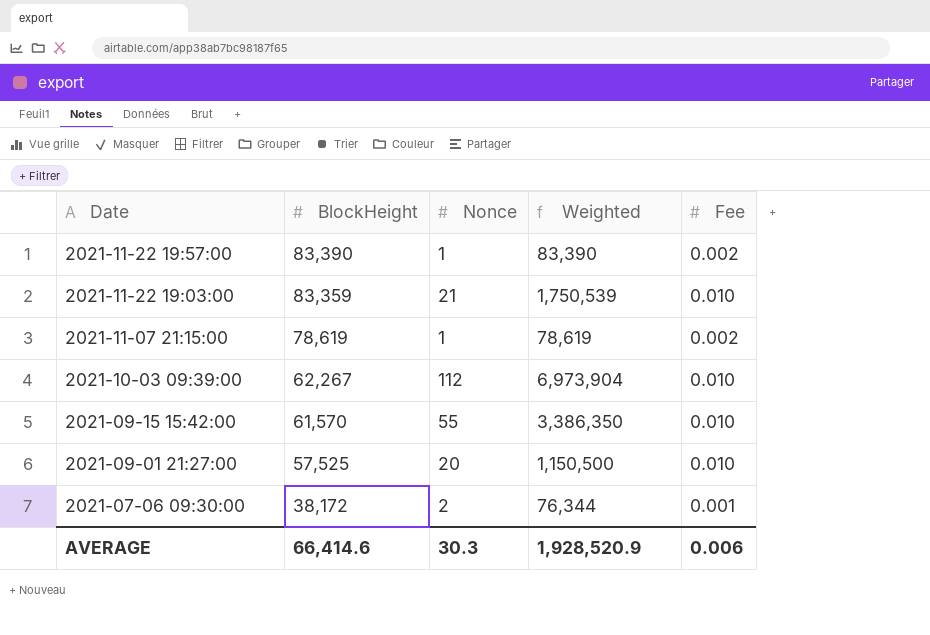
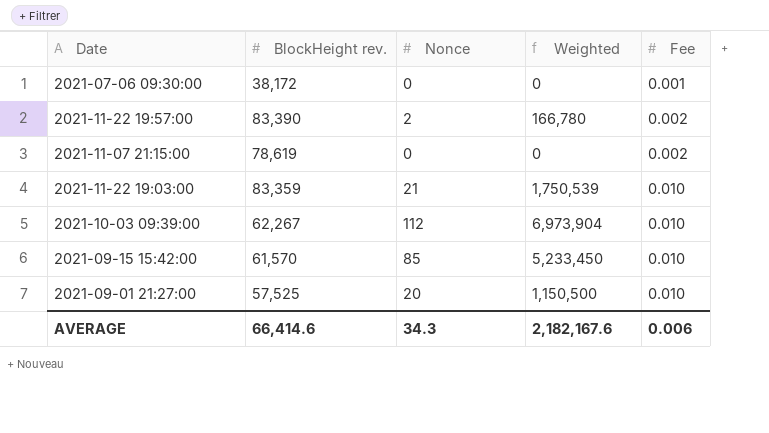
row order: Date descending -> Fee ascending
column name: BlockHeight -> BlockHeight rev.
2021-07-06 09:30:00 | Nonce: 2 -> 0
2021-07-06 09:30:00 | Weighted: 76,344 -> 0
2021-11-22 19:57:00 | Nonce: 1 -> 2
2021-11-22 19:57:00 | Weighted: 83,390 -> 166,780
2021-11-07 21:15:00 | Nonce: 1 -> 0
2021-11-07 21:15:00 | Weighted: 78,619 -> 0
2021-09-15 15:42:00 | Nonce: 55 -> 85
2021-09-15 15:42:00 | Weighted: 3,386,350 -> 5,233,450
AVERAGE | Nonce: 30.3 -> 34.3
AVERAGE | Weighted: 1,928,520.9 -> 2,182,167.6

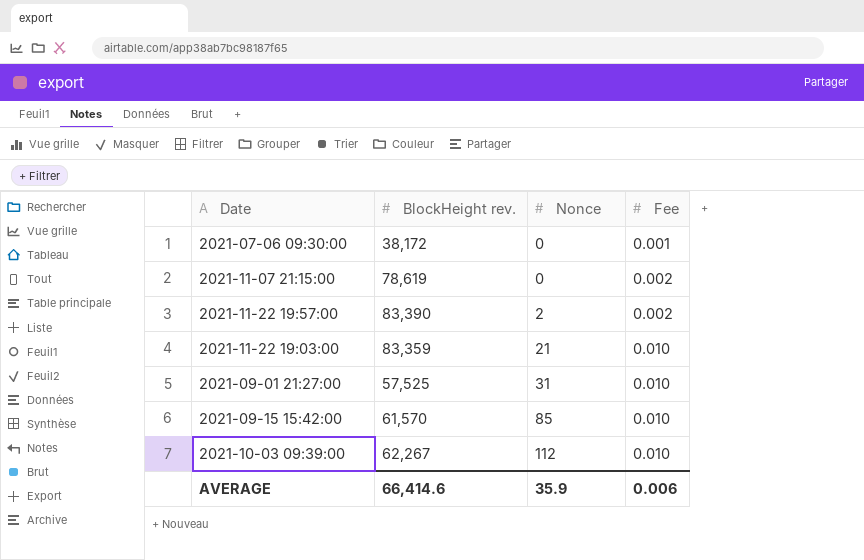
row order: Fee ascending -> Nonce ascending
column Weighted | formula: [BlockHeight rev.] * [Nonce] -> none
2021-09-01 21:27:00 | Nonce: 20 -> 31
AVERAGE | Nonce: 34.3 -> 35.9

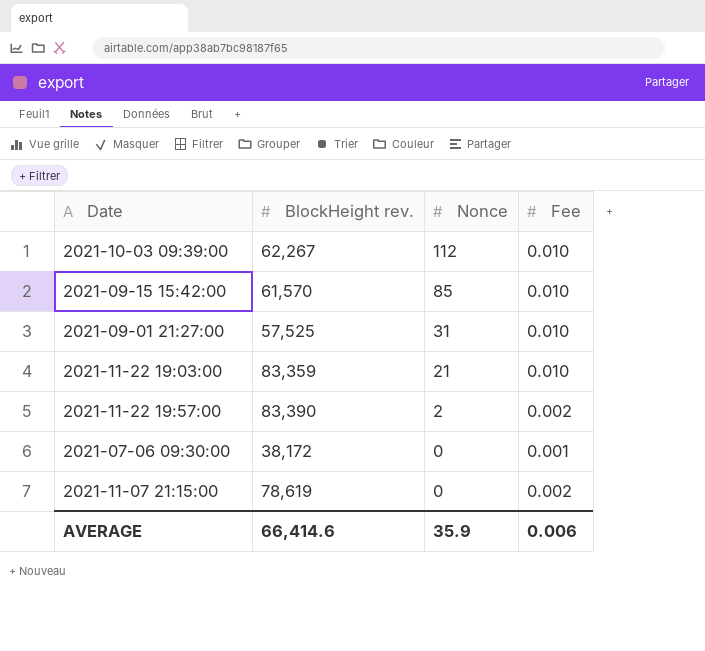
row order: Nonce ascending -> Nonce descending

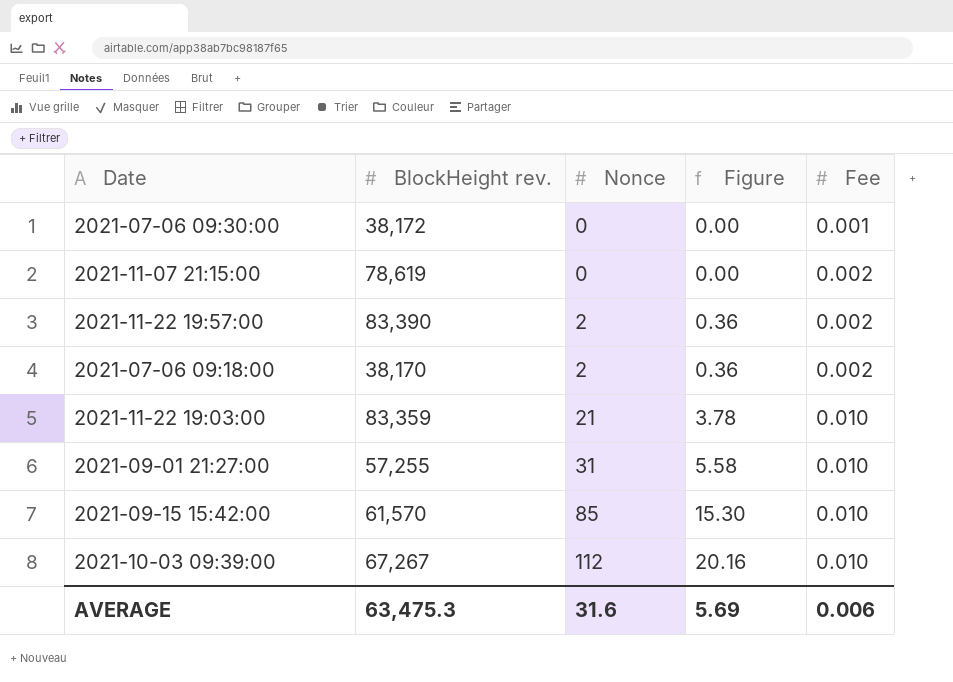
row order: Nonce descending -> Nonce ascending
column Figure | formula: none -> [Nonce] * 0.18
row 2021-07-06 09:18:00: none -> 38,170 | 2 | 0.36 | 0.002
2021-09-01 21:27:00 | BlockHeight rev.: 57,525 -> 57,255
2021-10-03 09:39:00 | BlockHeight rev.: 62,267 -> 67,267
AVERAGE | BlockHeight rev.: 66,414.6 -> 63,475.3
AVERAGE | Nonce: 35.9 -> 31.6

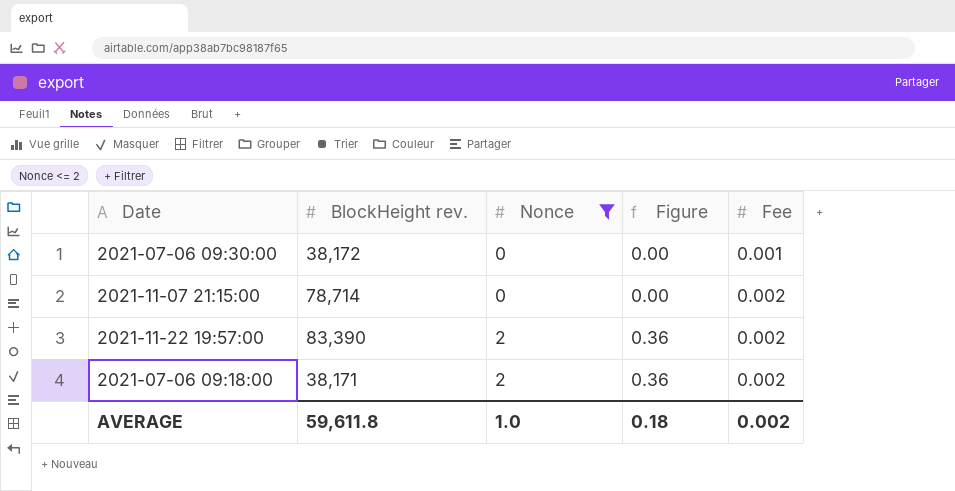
filter: none -> Nonce <= 2
2021-11-07 21:15:00 | BlockHeight rev.: 78,619 -> 78,714
2021-07-06 09:18:00 | BlockHeight rev.: 38,170 -> 38,171
AVERAGE | BlockHeight rev.: 63,475.3 -> 59,611.8
AVERAGE | Nonce: 31.6 -> 1.0
AVERAGE | Figure: 5.69 -> 0.18
AVERAGE | Fee: 0.006 -> 0.002

